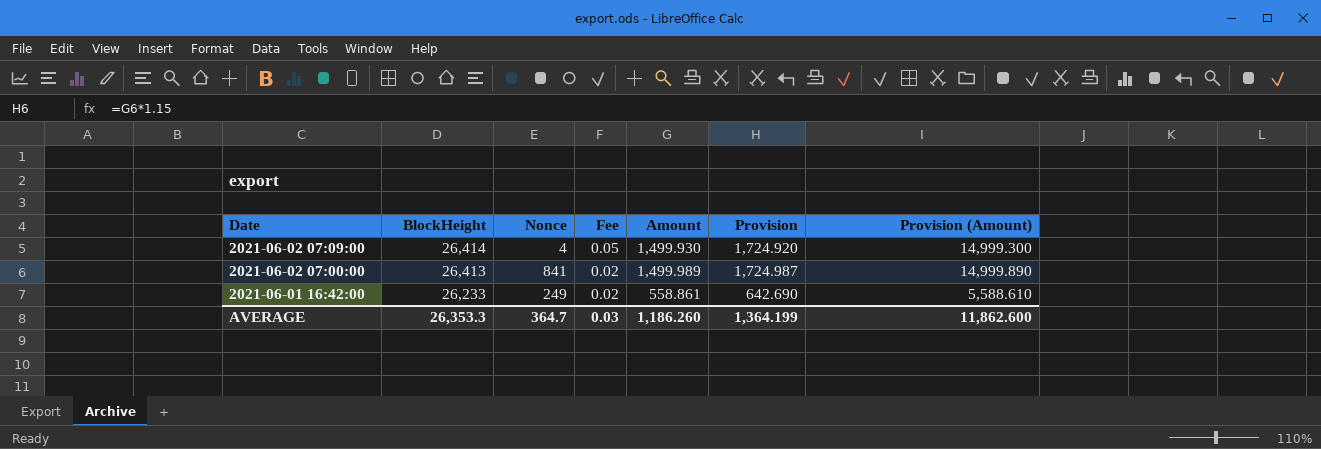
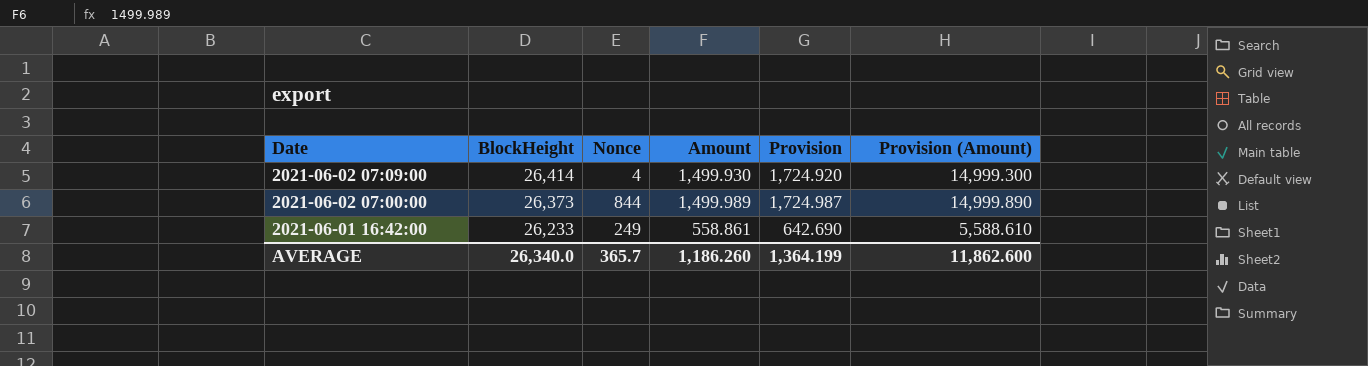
column Fee | position: 4 -> none
2021-06-02 07:00:00 | BlockHeight: 26,413 -> 26,373
2021-06-02 07:00:00 | Nonce: 841 -> 844
AVERAGE | BlockHeight: 26,353.3 -> 26,340.0
AVERAGE | Nonce: 364.7 -> 365.7

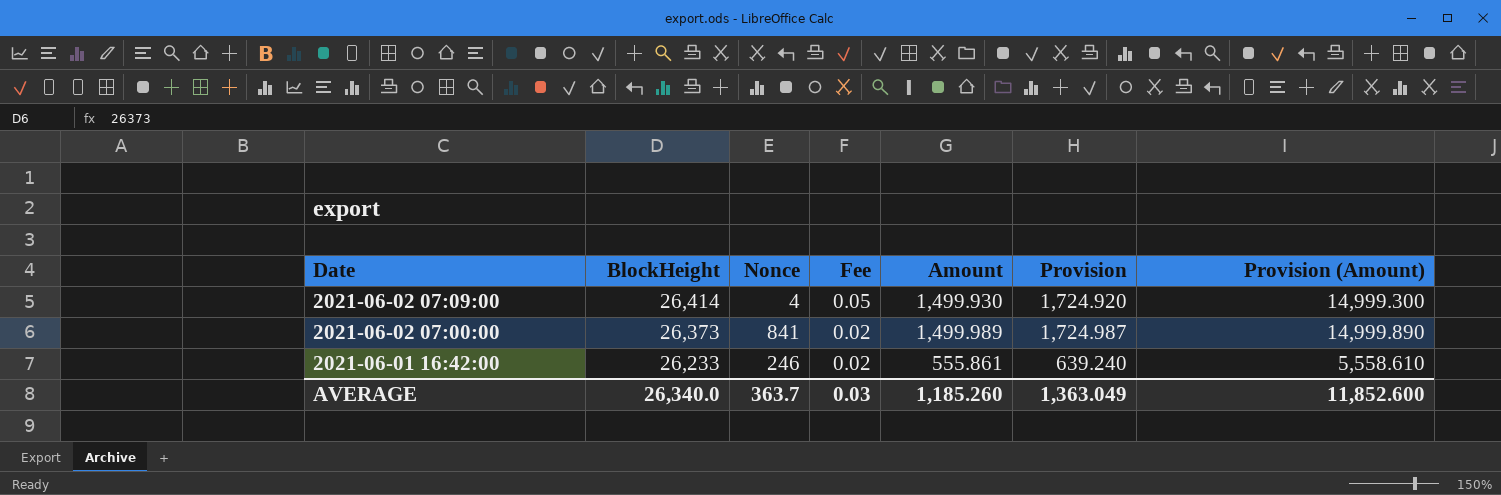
column Fee | position: none -> 4
2021-06-02 07:00:00 | Nonce: 844 -> 841
2021-06-01 16:42:00 | Nonce: 249 -> 246
2021-06-01 16:42:00 | Amount: 558.861 -> 555.861
2021-06-01 16:42:00 | Provision: 642.690 -> 639.240
2021-06-01 16:42:00 | Provision (Amount): 5,588.610 -> 5,558.610
AVERAGE | Nonce: 365.7 -> 363.7
AVERAGE | Amount: 1,186.260 -> 1,185.260
AVERAGE | Provision: 1,364.199 -> 1,363.049
AVERAGE | Provision (Amount): 11,862.600 -> 11,852.600

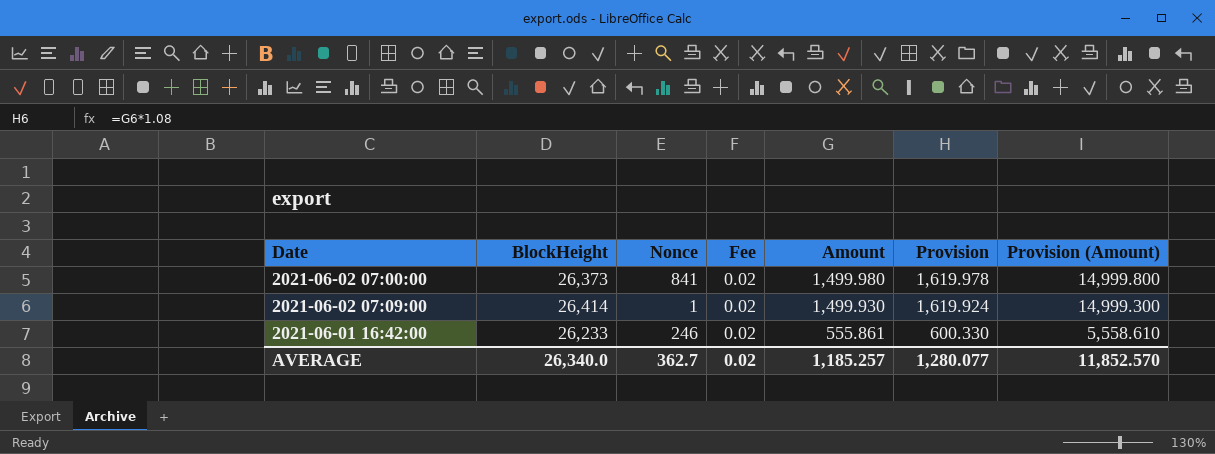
row order: Date descending -> Amount descending
column Provision | formula: [Amount] * 1.15 -> [Amount] * 1.08
2021-06-02 07:00:00 | Amount: 1,499.989 -> 1,499.980
2021-06-02 07:00:00 | Provision (Amount): 14,999.890 -> 14,999.800
2021-06-02 07:09:00 | Nonce: 4 -> 1
2021-06-02 07:09:00 | Fee: 0.05 -> 0.02
AVERAGE | Nonce: 363.7 -> 362.7
AVERAGE | Fee: 0.03 -> 0.02
AVERAGE | Amount: 1,185.260 -> 1,185.257
AVERAGE | Provision: 1,363.049 -> 1,280.077
AVERAGE | Provision (Amount): 11,852.600 -> 11,852.570

